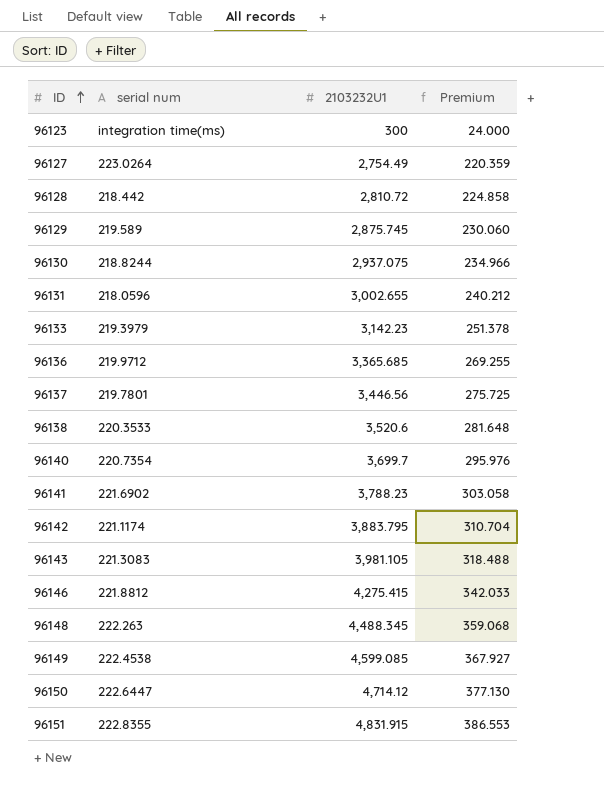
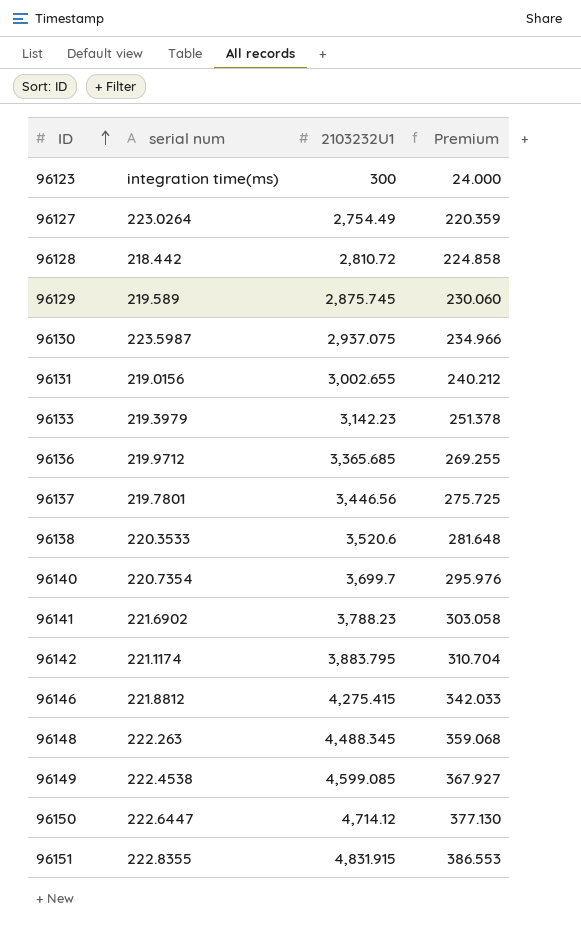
row 96143: 221.3083 | 3,981.105 | 318.488 -> none
96130 | serial num: 218.8244 -> 223.5987
96131 | serial num: 218.0596 -> 219.0156

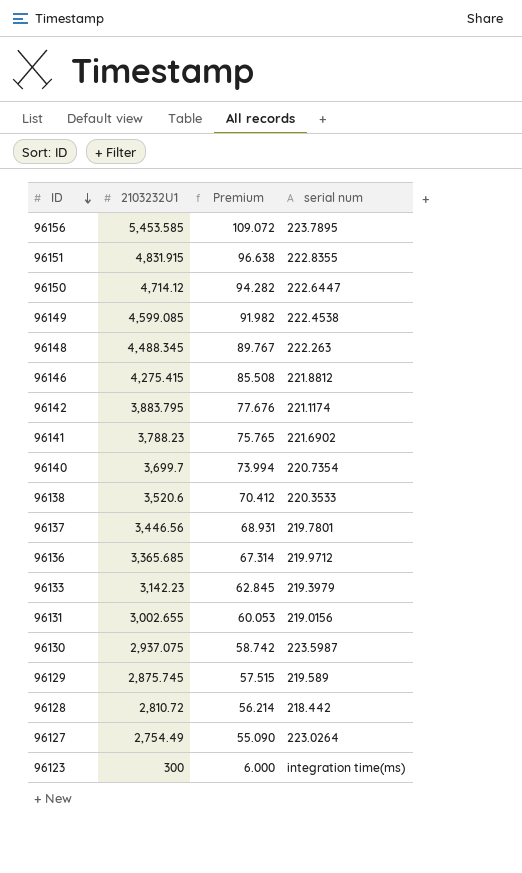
row order: ID ascending -> ID descending
column Premium | formula: [2103232U1] * 0.08 -> [2103232U1] * 0.02
column serial num | position: 2 -> 4
row 96156: none -> 5,453.585 | 109.072 | 223.7895

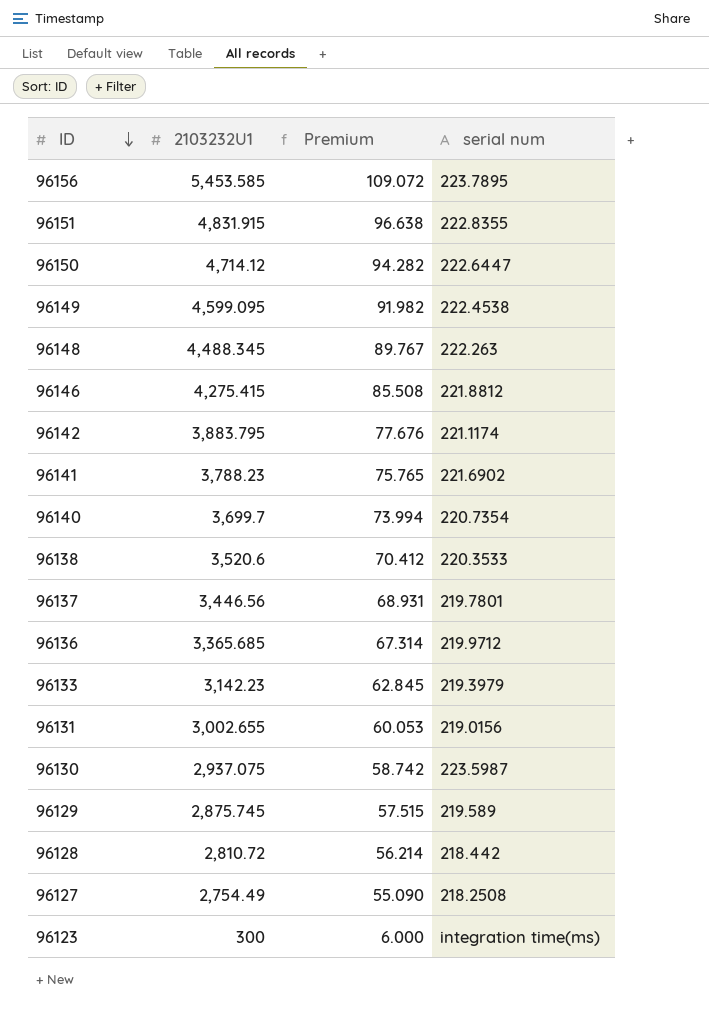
96149 | 2103232U1: 4,599.085 -> 4,599.095
96127 | serial num: 223.0264 -> 218.2508

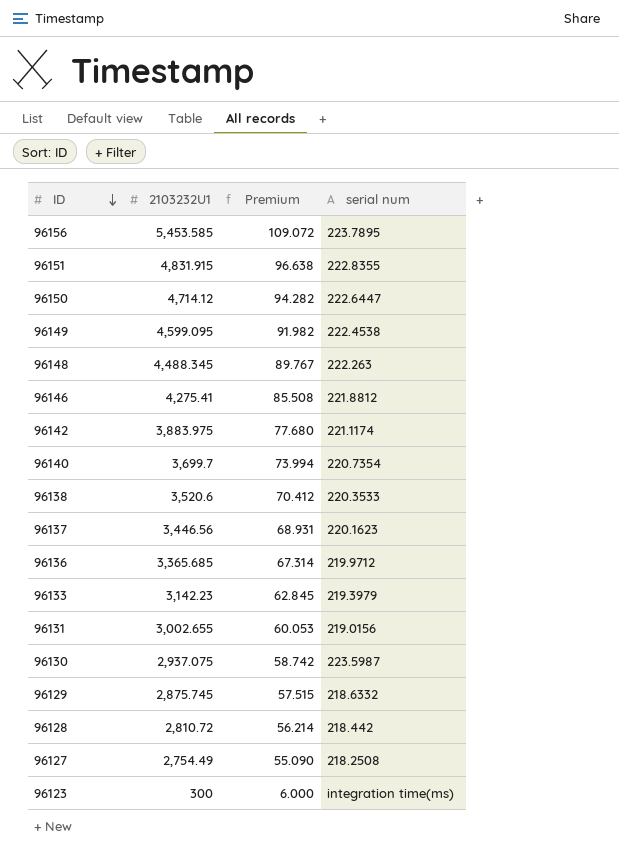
row 96141: 3,788.23 | 75.765 | 221.6902 -> none
96146 | 2103232U1: 4,275.415 -> 4,275.41
96142 | 2103232U1: 3,883.795 -> 3,883.975
96142 | Premium: 77.676 -> 77.680
96137 | serial num: 219.7801 -> 220.1623
96129 | serial num: 219.589 -> 218.6332

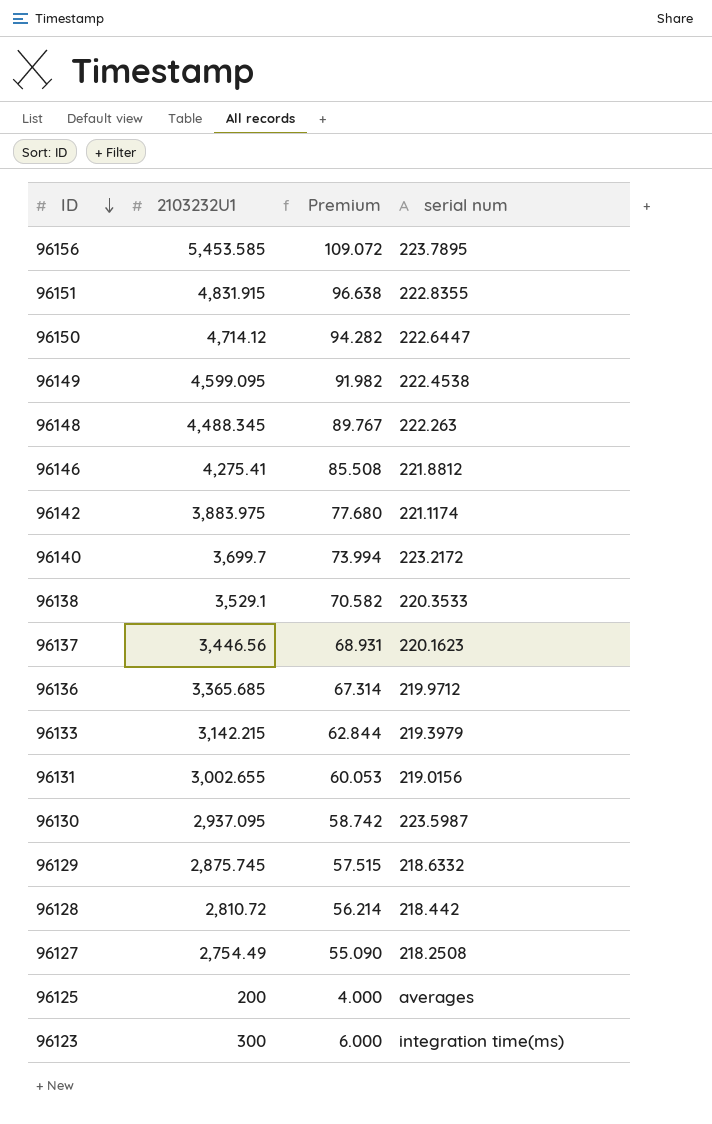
96140 | serial num: 220.7354 -> 223.2172
96138 | 2103232U1: 3,520.6 -> 3,529.1
96138 | Premium: 70.412 -> 70.582
96133 | 2103232U1: 3,142.23 -> 3,142.215
96133 | Premium: 62.845 -> 62.844
96130 | 2103232U1: 2,937.075 -> 2,937.095
row 96125: none -> 200 | 4.000 | averages

